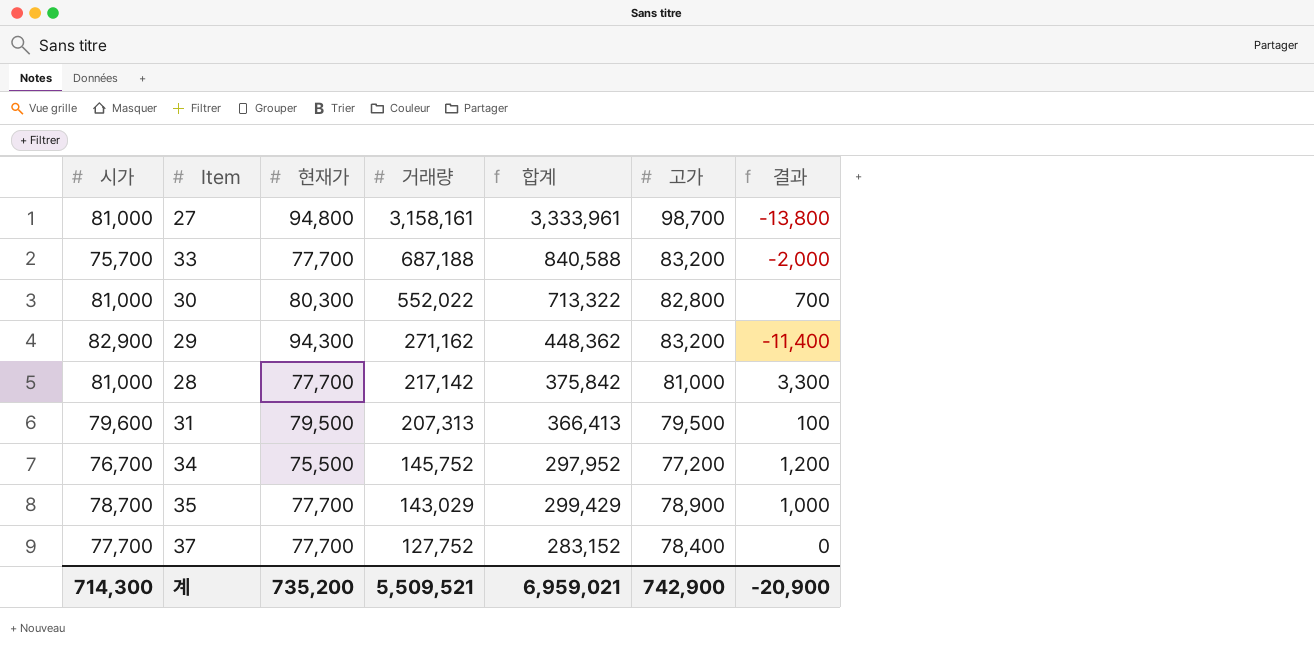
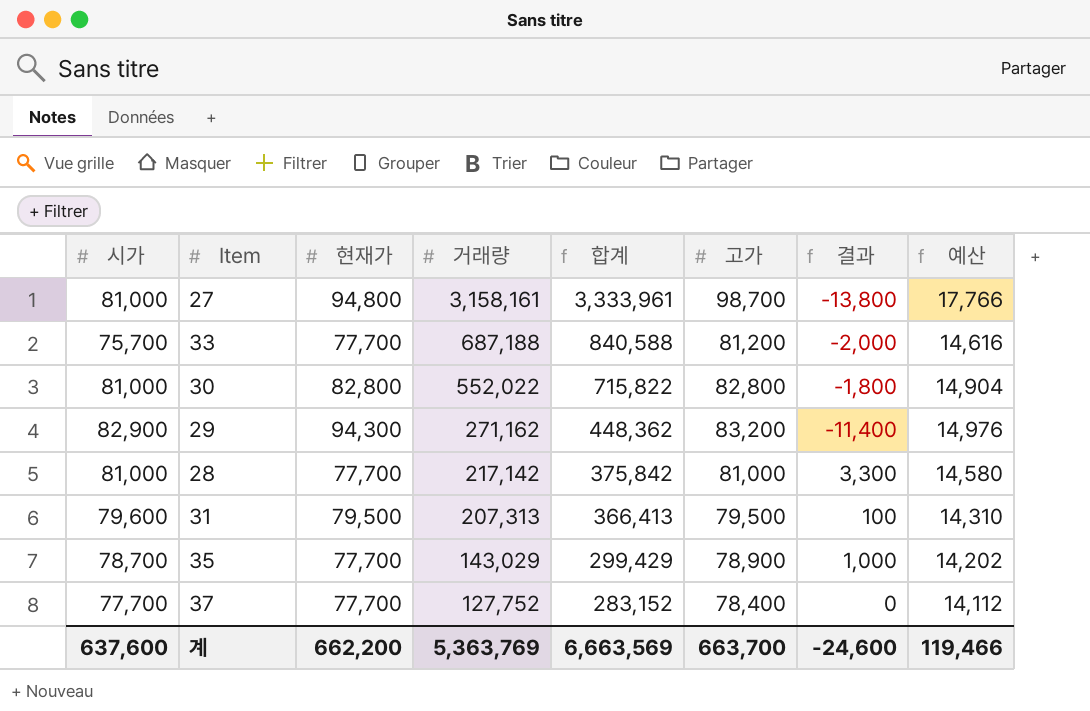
column 예산 | formula: none -> [고가] * 0.18
row 34: 76,700 | 75,500 | 145,752 | 297,952 | 77,200 | 1,200 -> none
33 | 고가: 83,200 -> 81,200
30 | 현재가: 80,300 -> 82,800
30 | 합계: 713,322 -> 715,822
30 | 결과: 700 -> -1,800
계 | 시가: 714,300 -> 637,600
계 | 현재가: 735,200 -> 662,200
계 | 거래량: 5,509,521 -> 5,363,769
계 | 합계: 6,959,021 -> 6,663,569
계 | 고가: 742,900 -> 663,700
계 | 결과: -20,900 -> -24,600

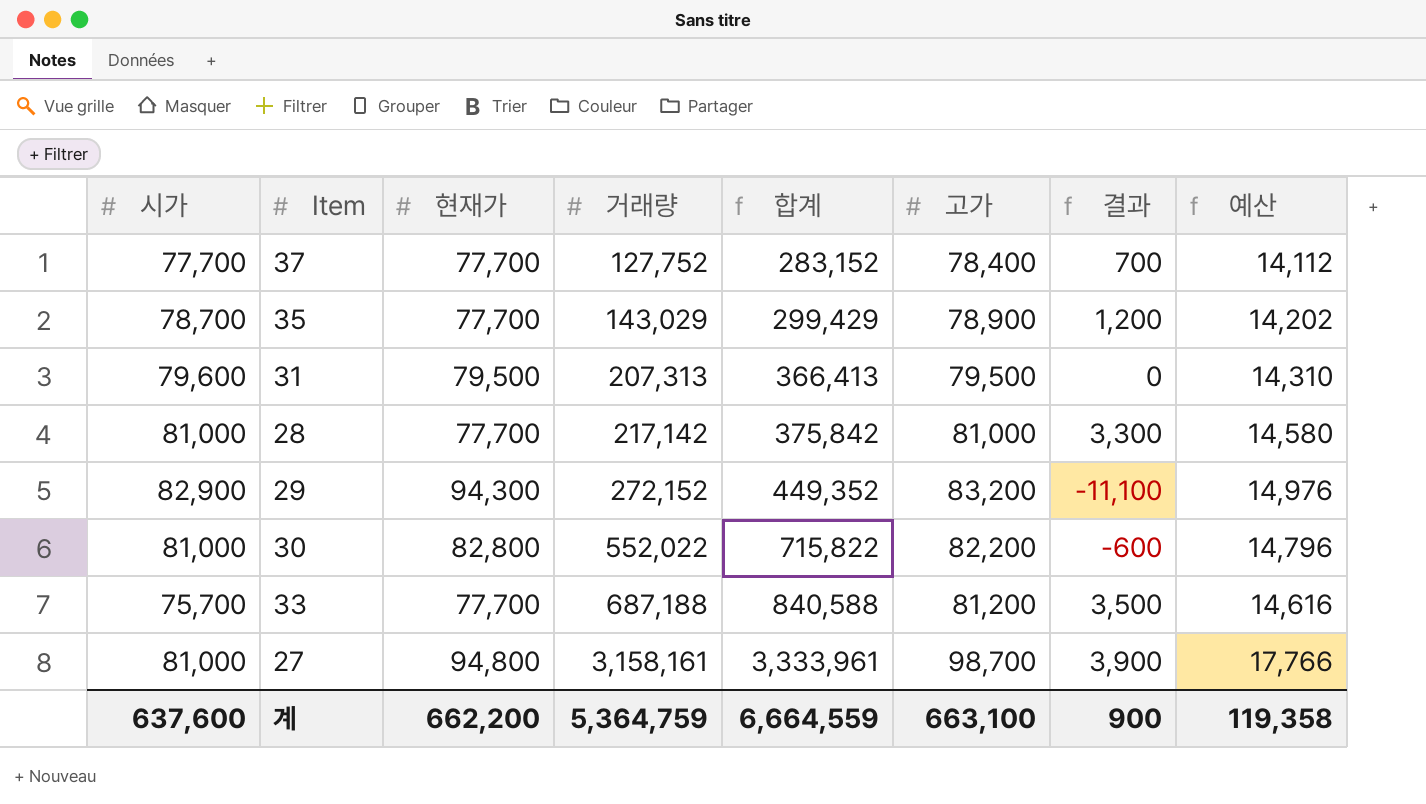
row order: 거래량 descending -> 거래량 ascending
column 결과 | formula: [시가] - [현재가] -> [고가] - [현재가]
29 | 거래량: 271,162 -> 272,152
29 | 합계: 448,362 -> 449,352
30 | 고가: 82,800 -> 82,200
30 | 예산: 14,904 -> 14,796
계 | 거래량: 5,363,769 -> 5,364,759
계 | 합계: 6,663,569 -> 6,664,559
계 | 고가: 663,700 -> 663,100
계 | 결과: -24,600 -> 900
계 | 예산: 119,466 -> 119,358

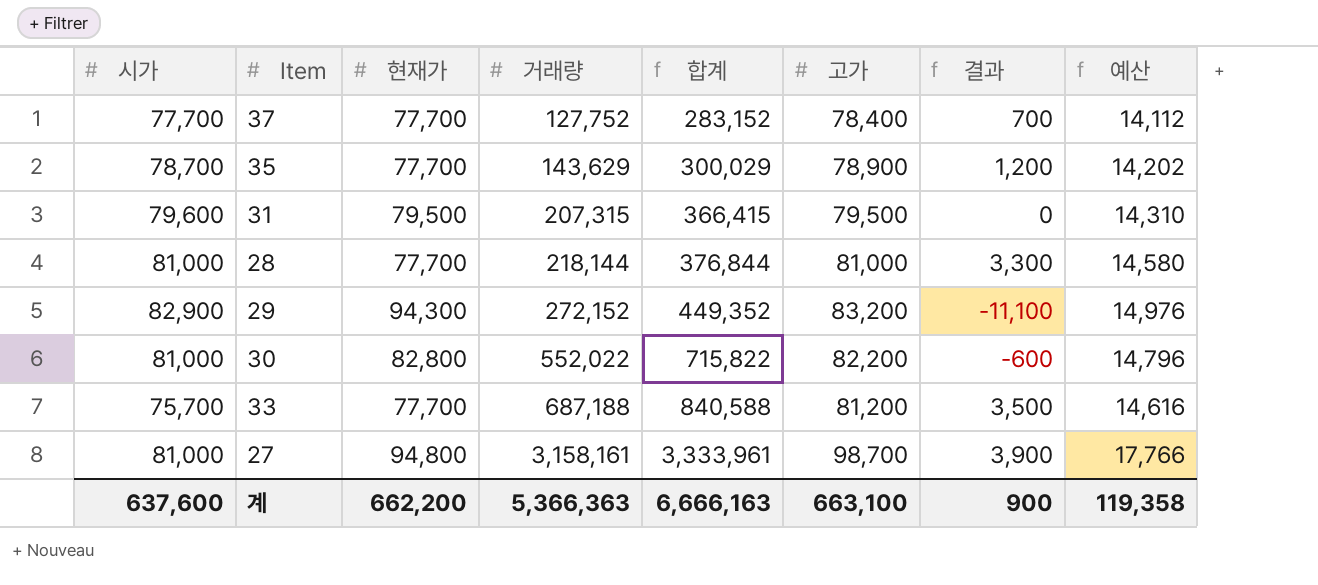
35 | 거래량: 143,029 -> 143,629
35 | 합계: 299,429 -> 300,029
31 | 거래량: 207,313 -> 207,315
31 | 합계: 366,413 -> 366,415
28 | 거래량: 217,142 -> 218,144
28 | 합계: 375,842 -> 376,844
계 | 거래량: 5,364,759 -> 5,366,363
계 | 합계: 6,664,559 -> 6,666,163

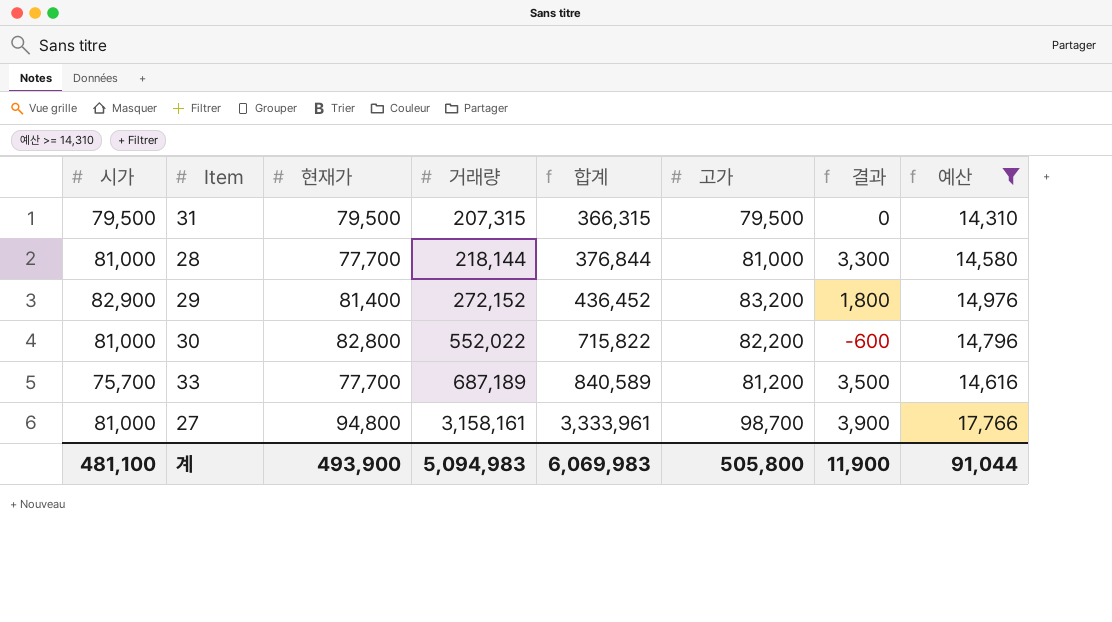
filter: none -> 예산 >= 14,310
31 | 시가: 79,600 -> 79,500
31 | 합계: 366,415 -> 366,315
29 | 현재가: 94,300 -> 81,400
29 | 합계: 449,352 -> 436,452
29 | 결과: -11,100 -> 1,800
33 | 거래량: 687,188 -> 687,189
33 | 합계: 840,588 -> 840,589
계 | 시가: 637,600 -> 481,100
계 | 현재가: 662,200 -> 493,900
계 | 거래량: 5,366,363 -> 5,094,983
계 | 합계: 6,666,163 -> 6,069,983
계 | 고가: 663,100 -> 505,800
계 | 결과: 900 -> 11,900
계 | 예산: 119,358 -> 91,044

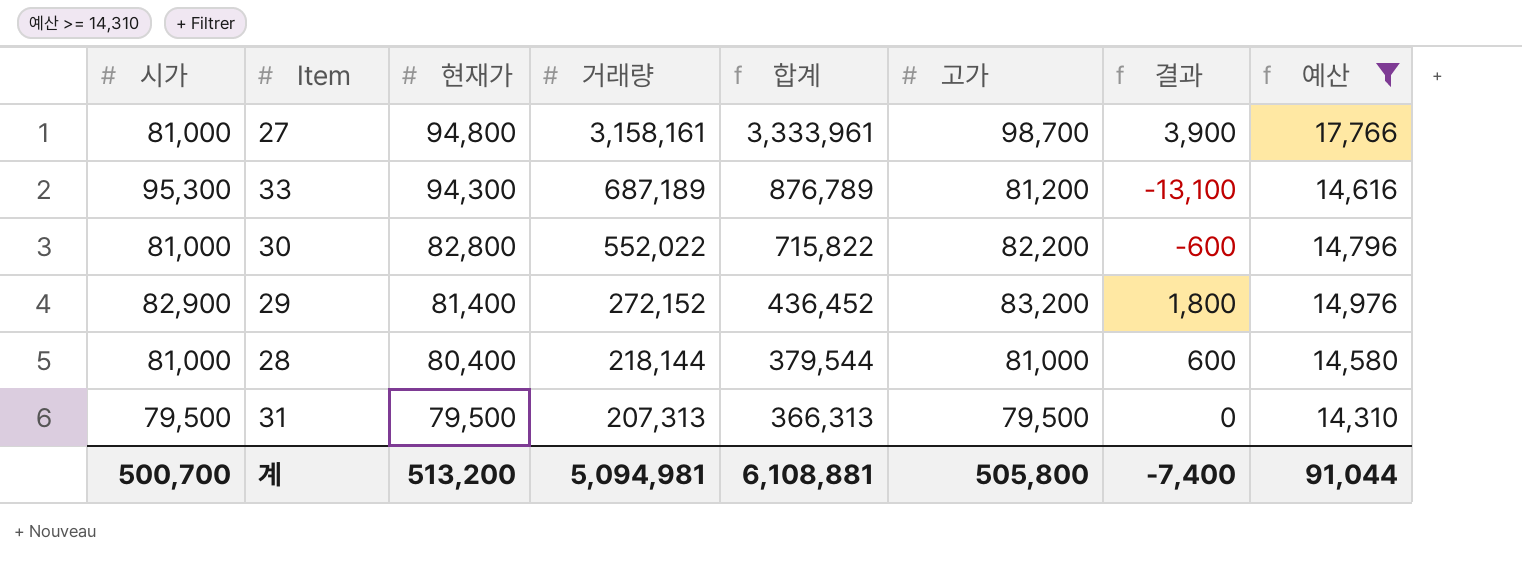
row order: 거래량 ascending -> 현재가 descending
33 | 시가: 75,700 -> 95,300
33 | 현재가: 77,700 -> 94,300
33 | 합계: 840,589 -> 876,789
33 | 결과: 3,500 -> -13,100
28 | 현재가: 77,700 -> 80,400
28 | 합계: 376,844 -> 379,544
28 | 결과: 3,300 -> 600
31 | 거래량: 207,315 -> 207,313
31 | 합계: 366,315 -> 366,313
계 | 시가: 481,100 -> 500,700
계 | 현재가: 493,900 -> 513,200
계 | 거래량: 5,094,983 -> 5,094,981
계 | 합계: 6,069,983 -> 6,108,881
계 | 결과: 11,900 -> -7,400

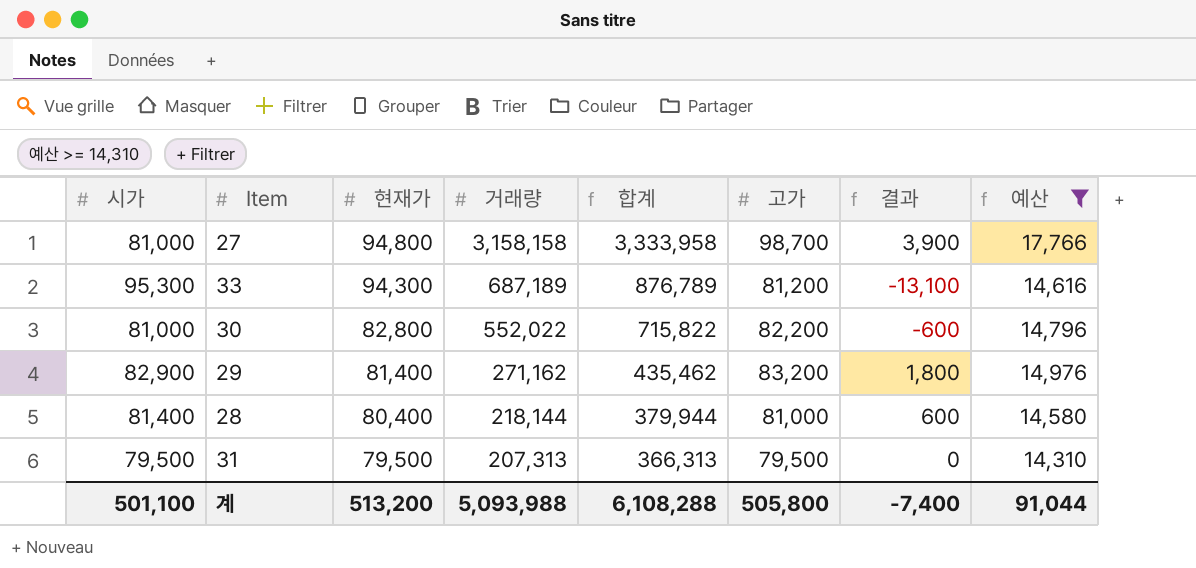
27 | 거래량: 3,158,161 -> 3,158,158
27 | 합계: 3,333,961 -> 3,333,958
29 | 거래량: 272,152 -> 271,162
29 | 합계: 436,452 -> 435,462
28 | 시가: 81,000 -> 81,400
28 | 합계: 379,544 -> 379,944
계 | 시가: 500,700 -> 501,100
계 | 거래량: 5,094,981 -> 5,093,988
계 | 합계: 6,108,881 -> 6,108,288

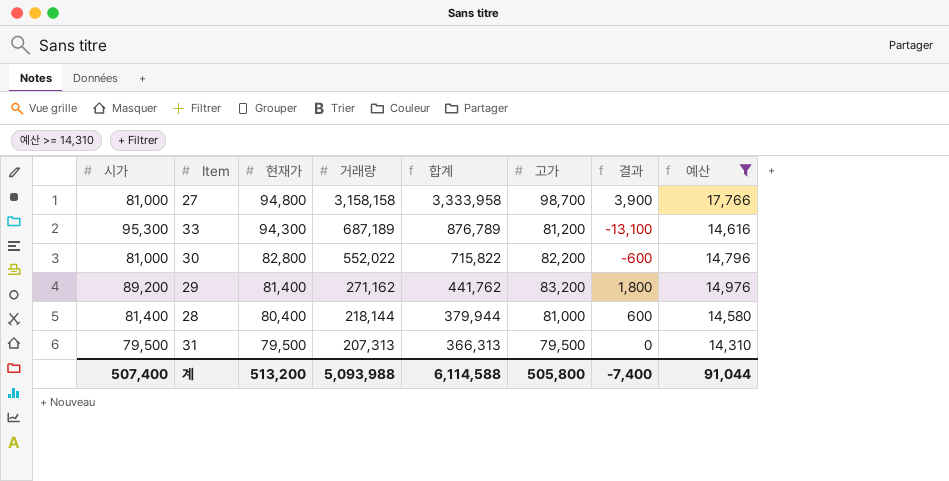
29 | 시가: 82,900 -> 89,200
29 | 합계: 435,462 -> 441,762
계 | 시가: 501,100 -> 507,400
계 | 합계: 6,108,288 -> 6,114,588

